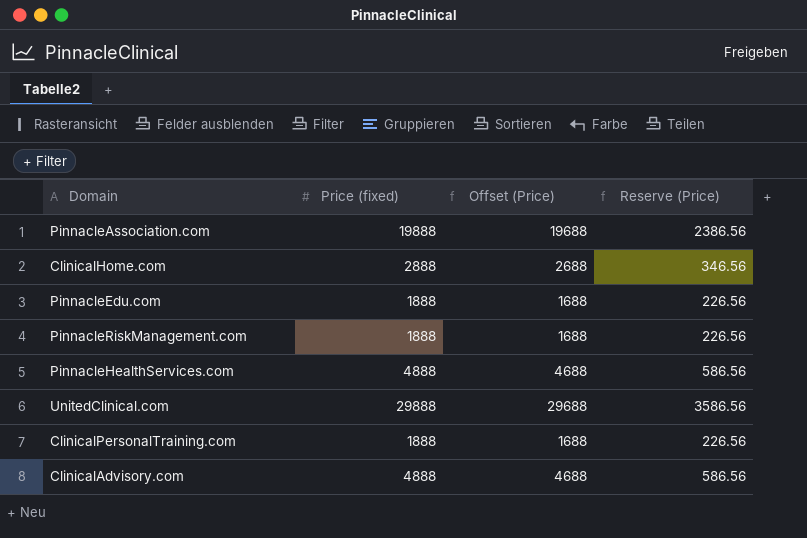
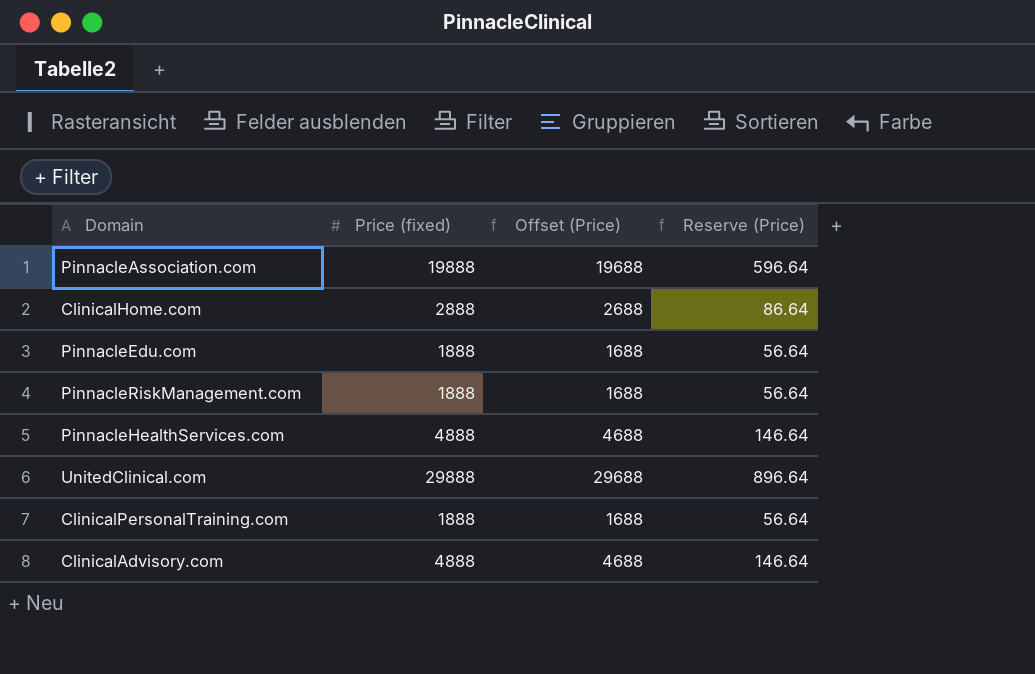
column Reserve (Price) | formula: [Price (fixed)] * 0.12 -> [Price (fixed)] * 0.03

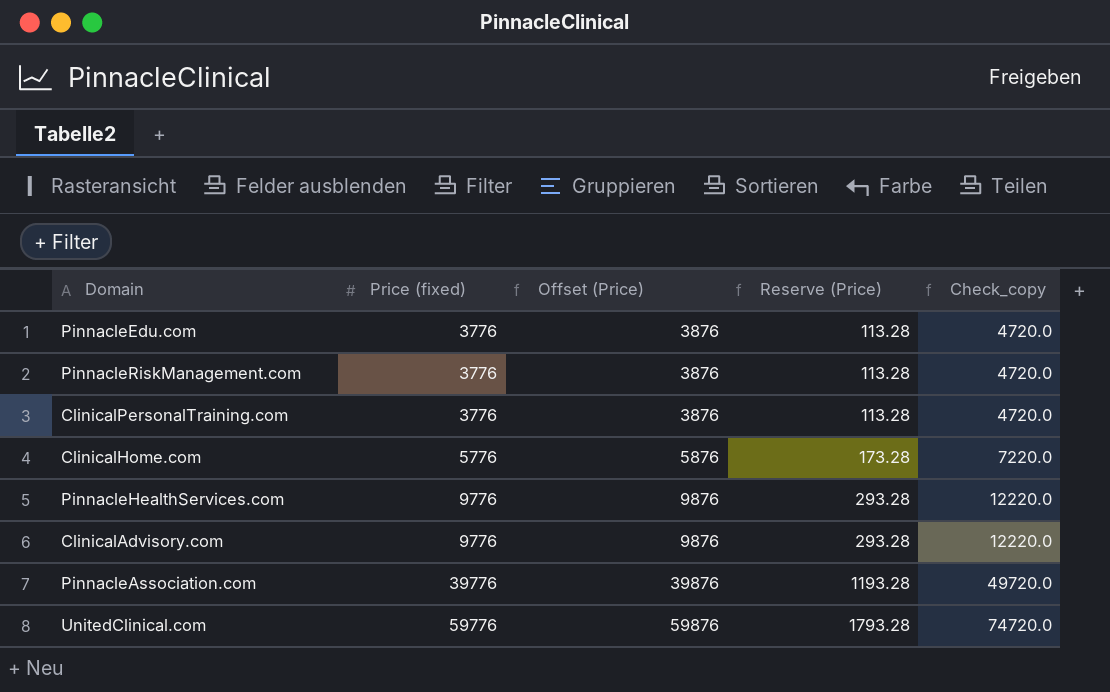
row order: none -> Price (fixed) ascending
column Offset (Price) | formula: [Price (fixed)] - 200 -> [Price (fixed)] + 100
column Check_copy | formula: none -> [Price (fixed)] * 1.25
PinnacleEdu.com | Price (fixed): 1888 -> 3776
PinnacleEdu.com | Reserve (Price): 56.64 -> 113.28
PinnacleRiskManagement.com | Price (fixed): 1888 -> 3776
PinnacleRiskManagement.com | Reserve (Price): 56.64 -> 113.28
ClinicalPersonalTraining.com | Price (fixed): 1888 -> 3776
ClinicalPersonalTraining.com | Reserve (Price): 56.64 -> 113.28
ClinicalHome.com | Price (fixed): 2888 -> 5776
ClinicalHome.com | Reserve (Price): 86.64 -> 173.28
PinnacleHealthServices.com | Price (fixed): 4888 -> 9776
PinnacleHealthServices.com | Reserve (Price): 146.64 -> 293.28
ClinicalAdvisory.com | Price (fixed): 4888 -> 9776
ClinicalAdvisory.com | Reserve (Price): 146.64 -> 293.28
PinnacleAssociation.com | Price (fixed): 19888 -> 39776
PinnacleAssociation.com | Reserve (Price): 596.64 -> 1193.28
UnitedClinical.com | Price (fixed): 29888 -> 59776
UnitedClinical.com | Reserve (Price): 896.64 -> 1793.28

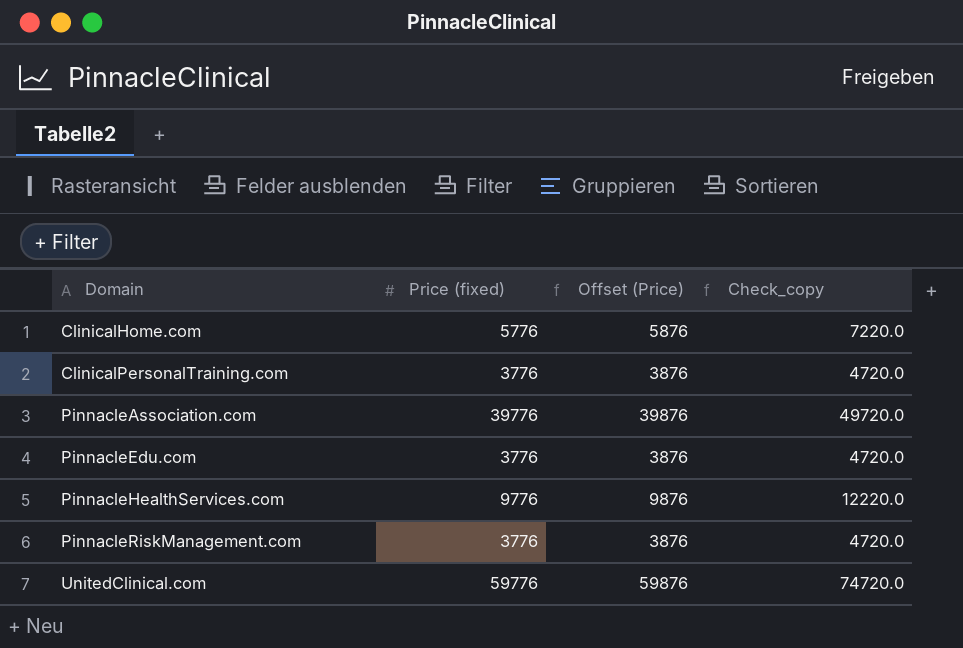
row order: Price (fixed) ascending -> Domain ascending
column Reserve (Price) | formula: [Price (fixed)] * 0.03 -> none
row ClinicalAdvisory.com: 9776 | 9876 | 293.28 | 12220.0 -> none

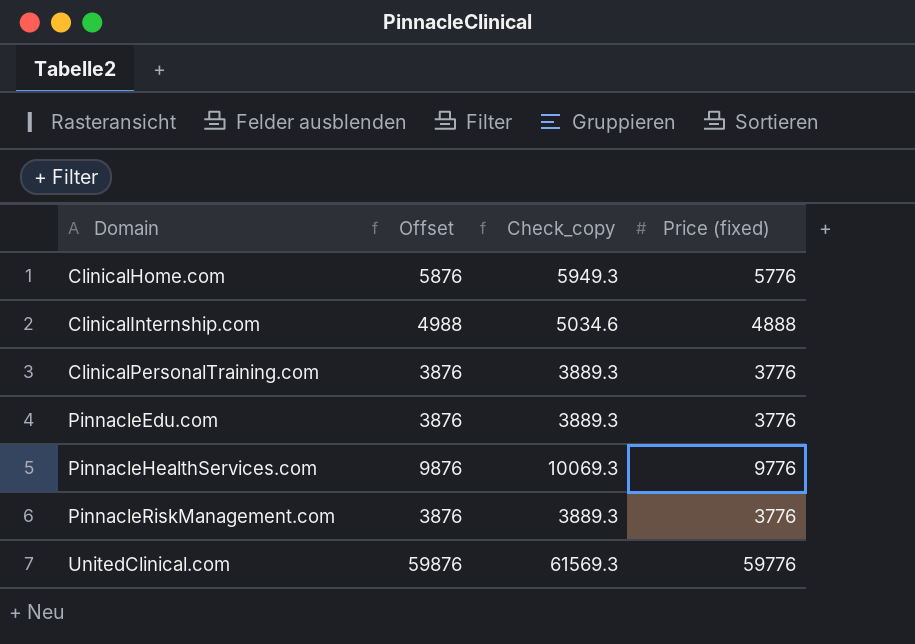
column name: Offset (Price) -> Offset
column Check_copy | formula: [Price (fixed)] * 1.25 -> [Price (fixed)] * 1.03
column Price (fixed) | position: 2 -> 4
row PinnacleAssociation.com: 39776 | 39876 | 49720.0 -> none
row ClinicalInternship.com: none -> 4988 | 5034.6 | 4888

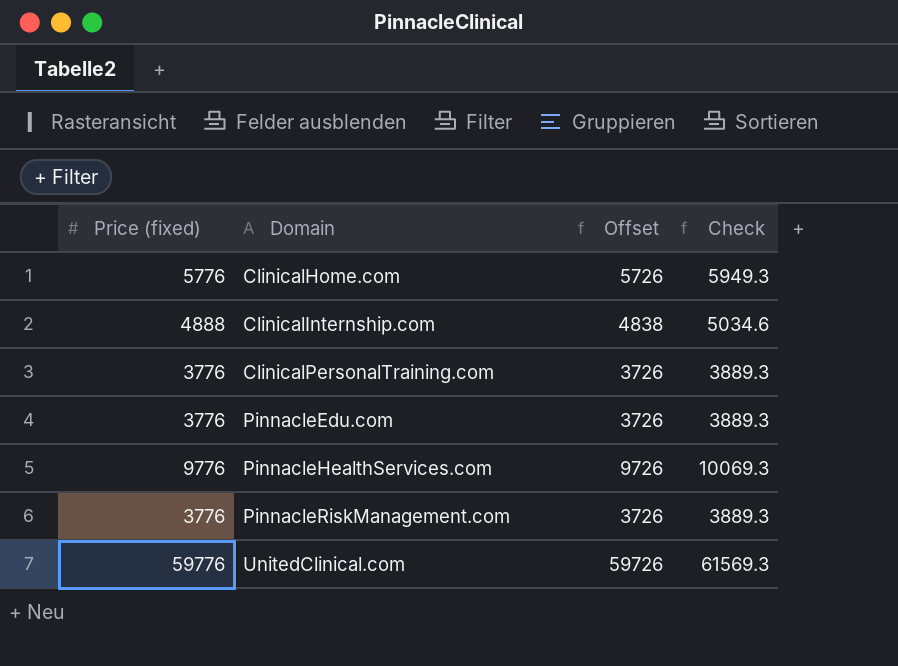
column Price (fixed) | position: 4 -> 1
column Offset | formula: [Price (fixed)] + 100 -> [Price (fixed)] - 50
column name: Check_copy -> Check

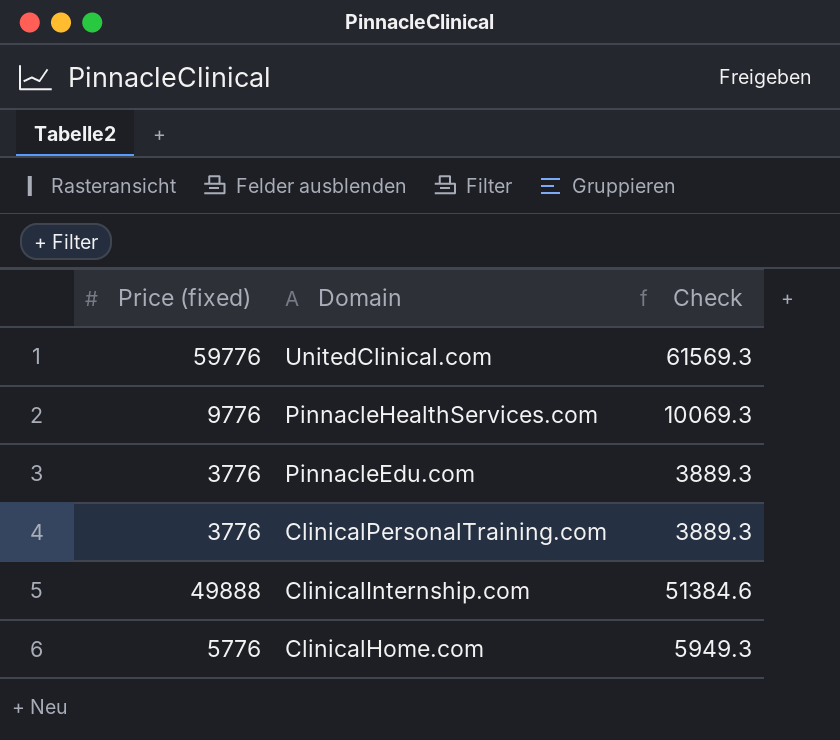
row order: Domain ascending -> Domain descending
column Offset | formula: [Price (fixed)] - 50 -> none
row PinnacleRiskManagement.com: 3776 | 3726 | 3889.3 -> none
ClinicalInternship.com | Price (fixed): 4888 -> 49888
ClinicalInternship.com | Check: 5034.6 -> 51384.6

